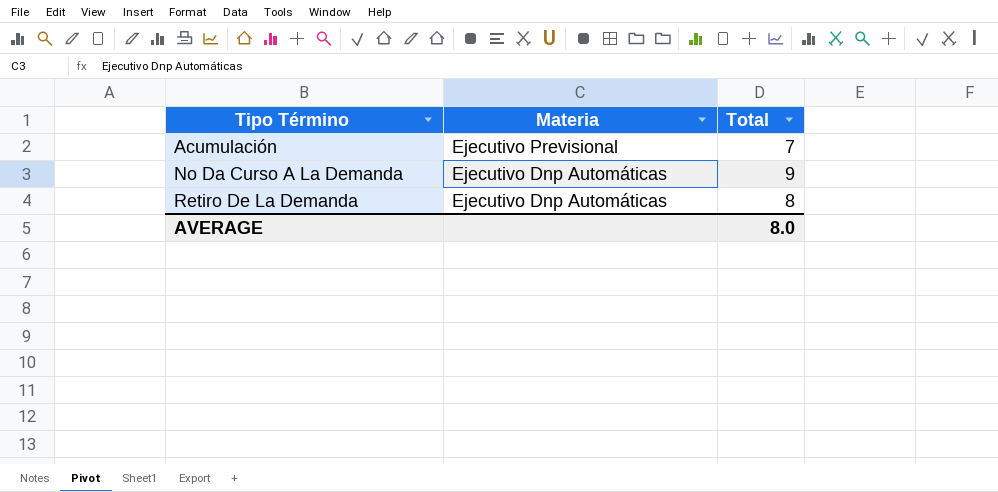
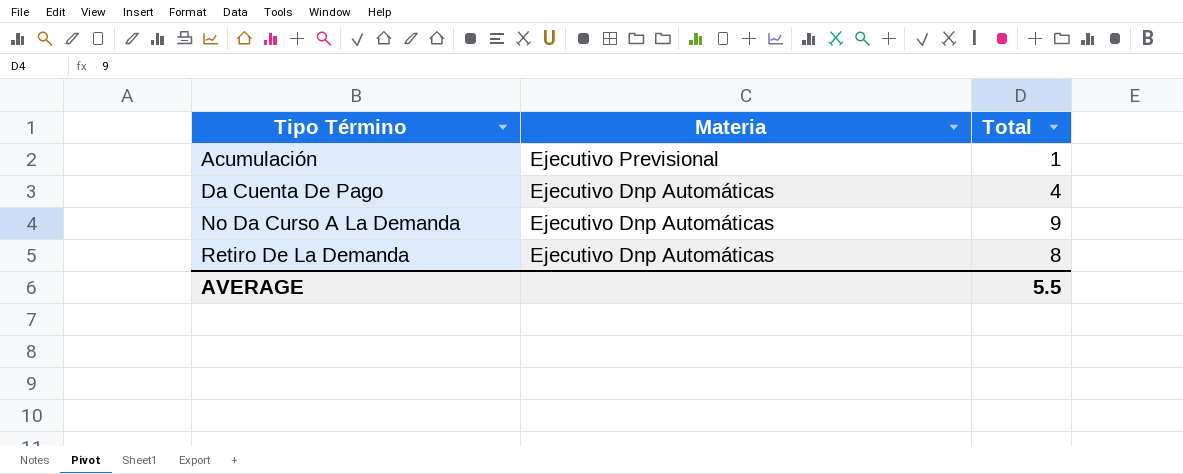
Acumulación | Total: 7 -> 1
row Da Cuenta De Pago: none -> Ejecutivo Dnp Automáticas | 4
AVERAGE | Total: 8.0 -> 5.5

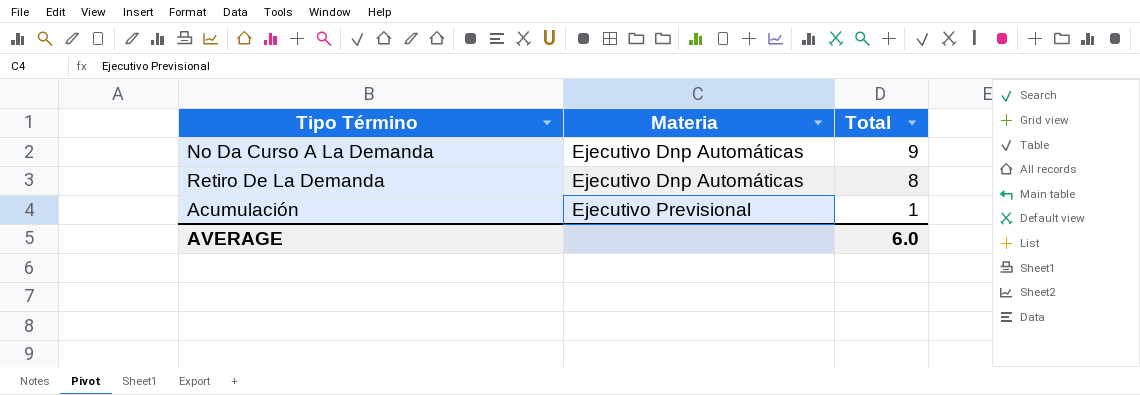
row order: Tipo Término ascending -> Materia ascending
row Da Cuenta De Pago: Ejecutivo Dnp Automáticas | 4 -> none
AVERAGE | Total: 5.5 -> 6.0

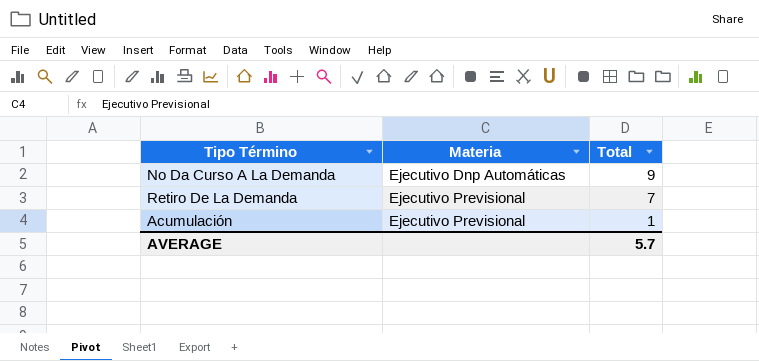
Retiro De La Demanda | Materia: Ejecutivo Dnp Automáticas -> Ejecutivo Previsional
Retiro De La Demanda | Total: 8 -> 7
AVERAGE | Total: 6.0 -> 5.7

